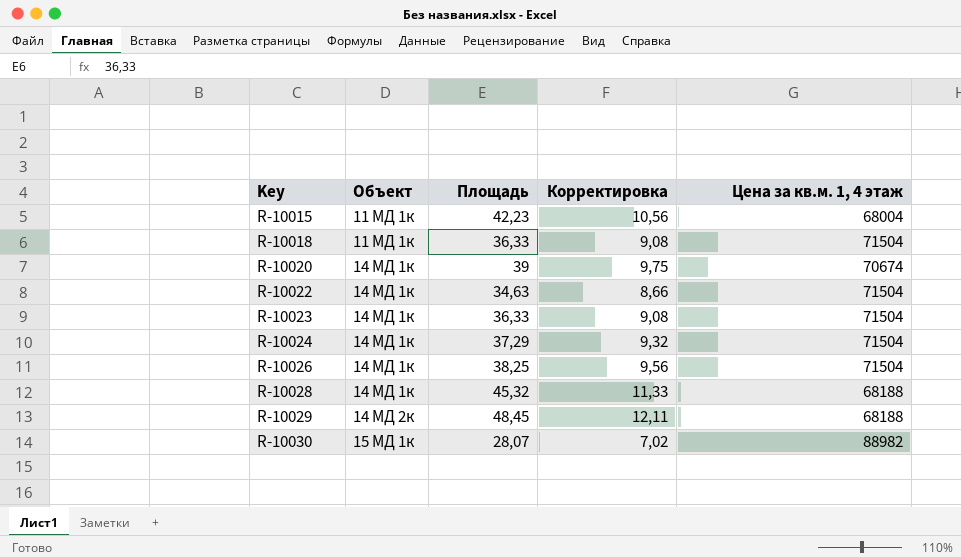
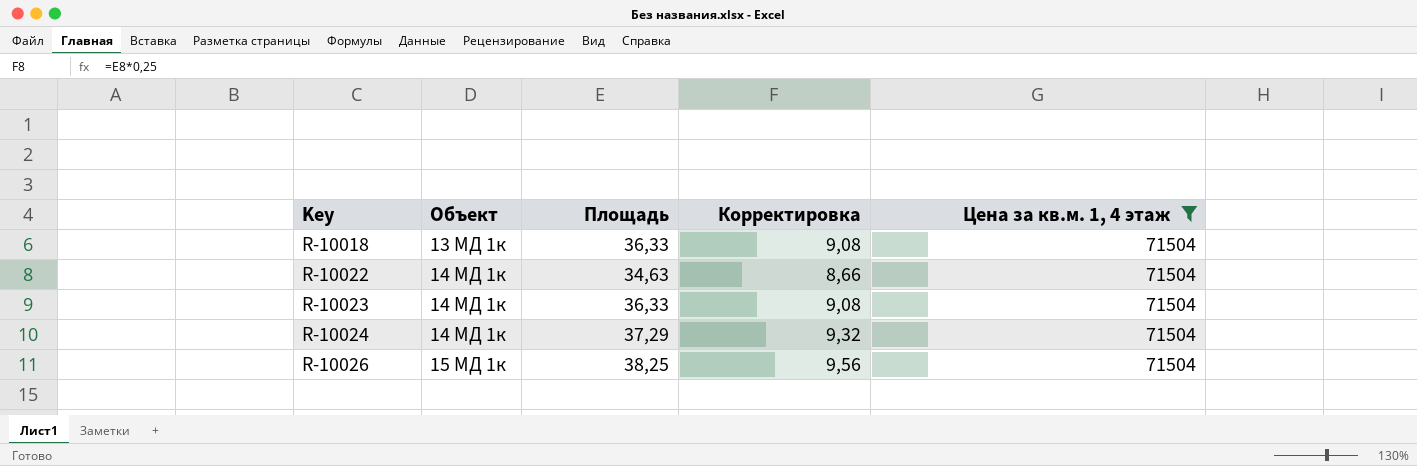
filter: none -> Цена за кв.м. 1, 4 этаж = 71504
R-10018 | Объект: 11 МД 1к -> 13 МД 1к
R-10026 | Объект: 14 МД 1к -> 15 МД 1к

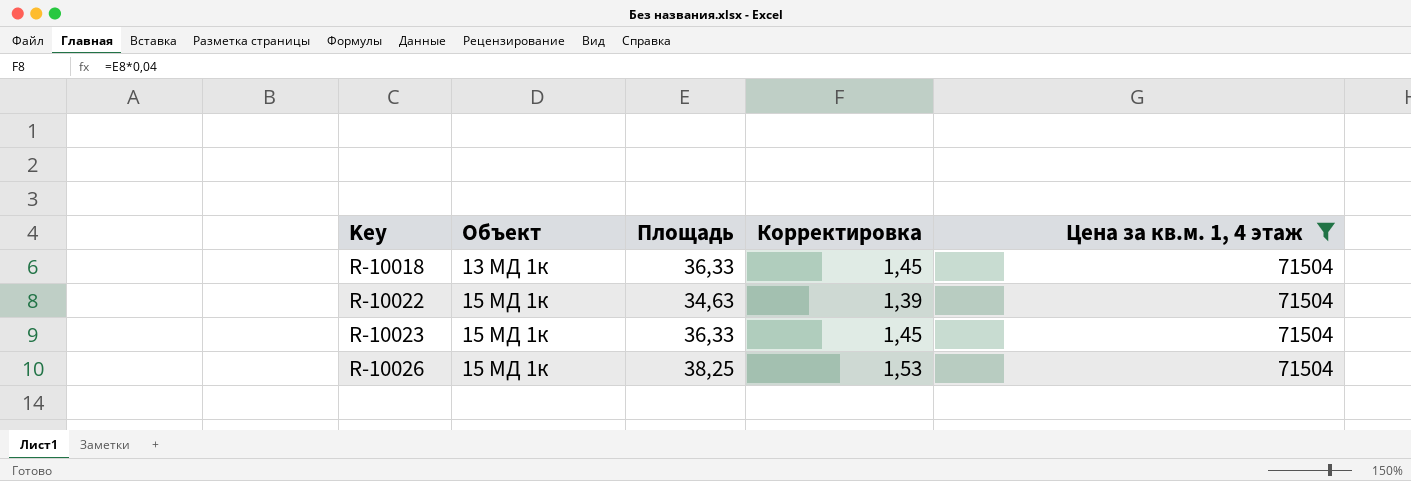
column Корректировка | formula: [Площадь] * 0,25 -> [Площадь] * 0,04
row R-10024: 14 МД 1к | 37,29 | 9,32 | 71504 -> none
R-10022 | Объект: 14 МД 1к -> 15 МД 1к
R-10023 | Объект: 14 МД 1к -> 15 МД 1к

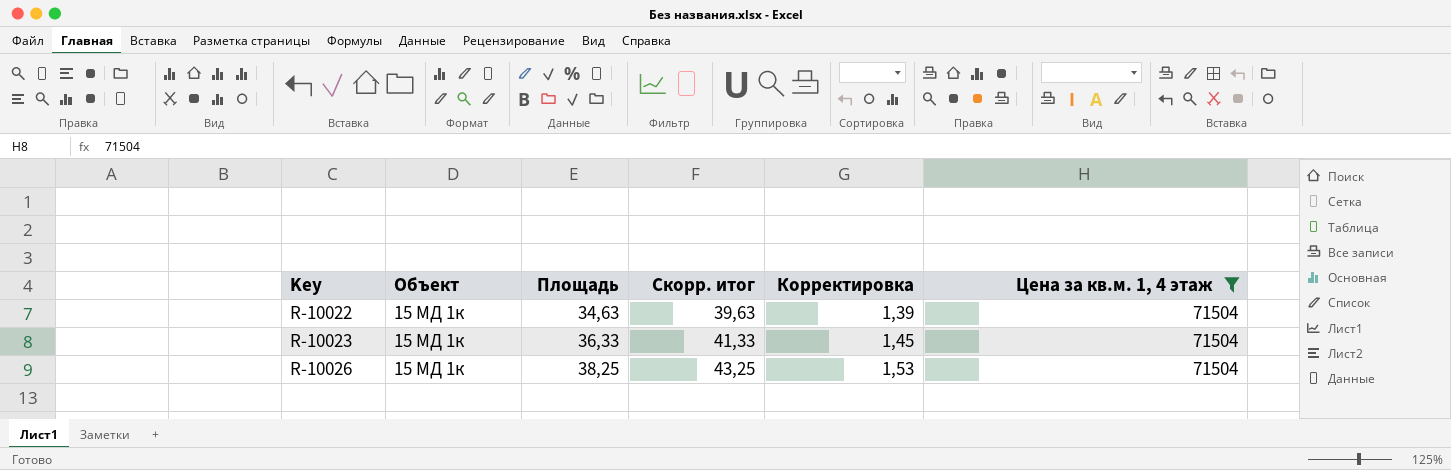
column Скорр. итог | formula: none -> [Площадь] + 5
row R-10018: 13 МД 1к | 36,33 | 1,45 | 71504 -> none

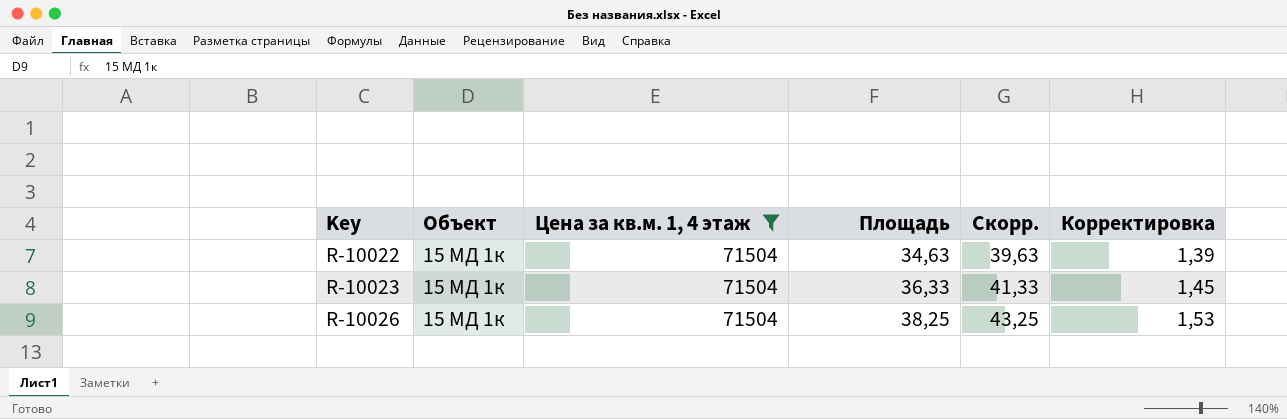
column Цена за кв.м. 1, 4 этаж | position: 6 -> 3
column name: Скорр. итог -> Скорр.

